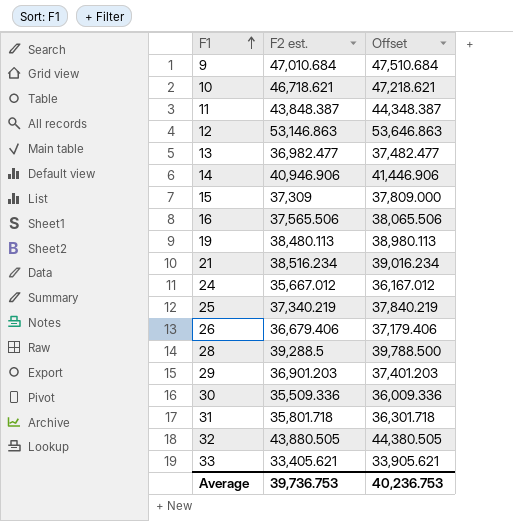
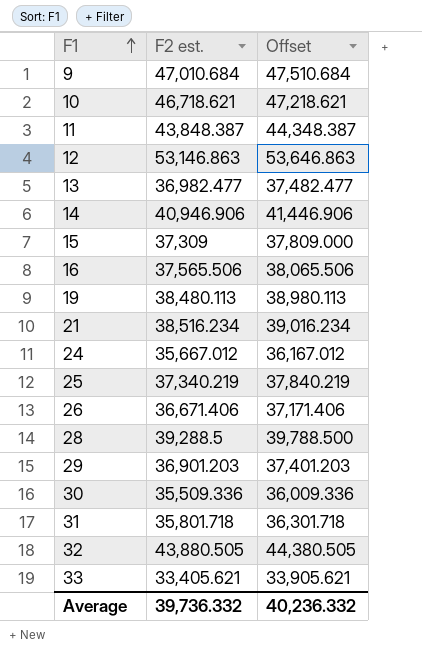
26 | F2 est.: 36,679.406 -> 36,671.406
26 | Offset: 37,179.406 -> 37,171.406
Average | F2 est.: 39,736.753 -> 39,736.332
Average | Offset: 40,236.753 -> 40,236.332

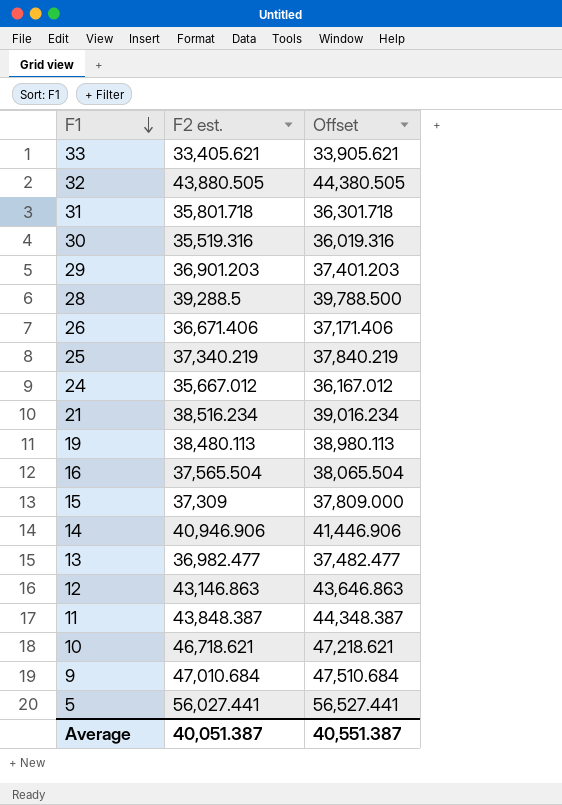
row order: F1 ascending -> F1 descending
30 | F2 est.: 35,509.336 -> 35,519.316
30 | Offset: 36,009.336 -> 36,019.316
16 | F2 est.: 37,565.506 -> 37,565.504
16 | Offset: 38,065.506 -> 38,065.504
12 | F2 est.: 53,146.863 -> 43,146.863
12 | Offset: 53,646.863 -> 43,646.863
row 5: none -> 56,027.441 | 56,527.441
Average | F2 est.: 39,736.332 -> 40,051.387
Average | Offset: 40,236.332 -> 40,551.387

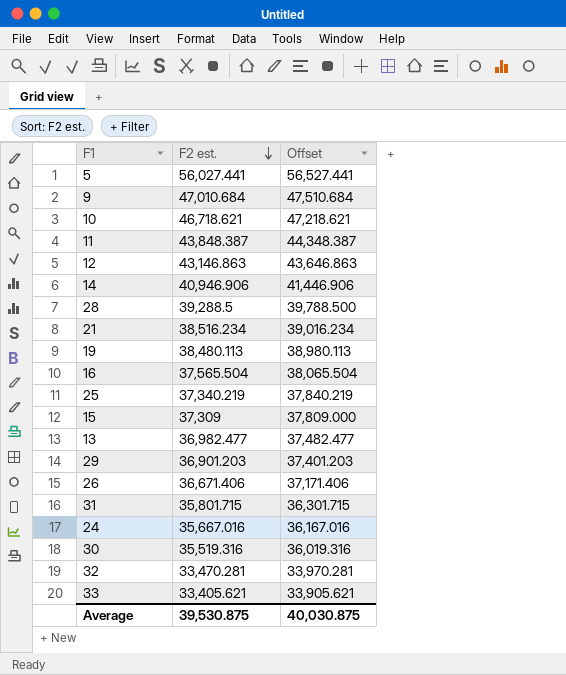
row order: F1 descending -> F2 est. descending
31 | F2 est.: 35,801.718 -> 35,801.715
31 | Offset: 36,301.718 -> 36,301.715
24 | F2 est.: 35,667.012 -> 35,667.016
24 | Offset: 36,167.012 -> 36,167.016
32 | F2 est.: 43,880.505 -> 33,470.281
32 | Offset: 44,380.505 -> 33,970.281
Average | F2 est.: 40,051.387 -> 39,530.875
Average | Offset: 40,551.387 -> 40,030.875

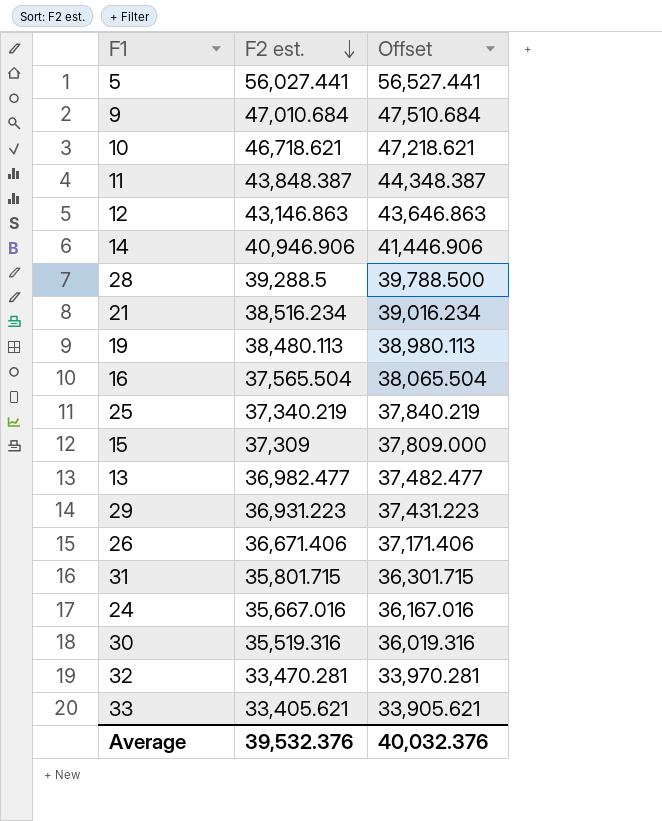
29 | F2 est.: 36,901.203 -> 36,931.223
29 | Offset: 37,401.203 -> 37,431.223
Average | F2 est.: 39,530.875 -> 39,532.376
Average | Offset: 40,030.875 -> 40,032.376

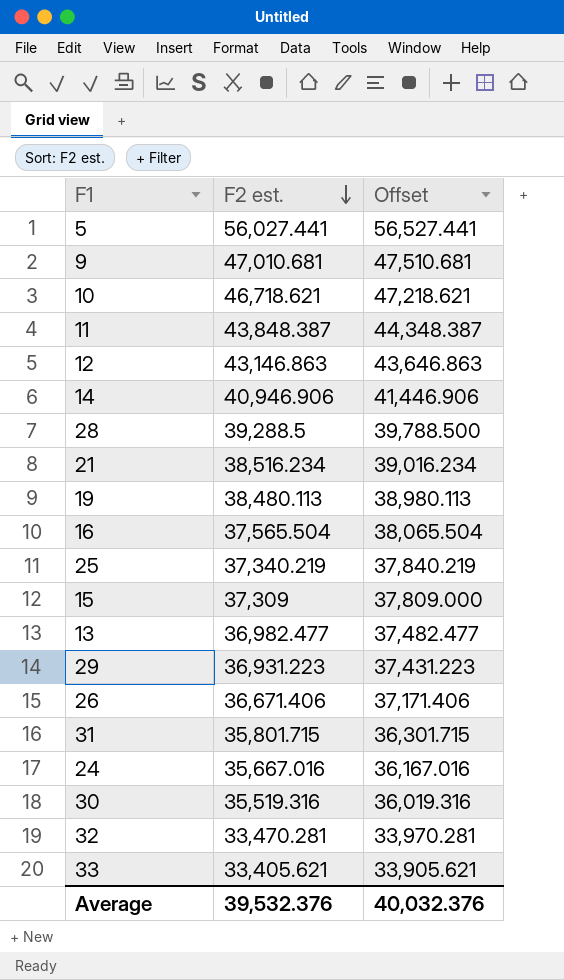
9 | F2 est.: 47,010.684 -> 47,010.681
9 | Offset: 47,510.684 -> 47,510.681

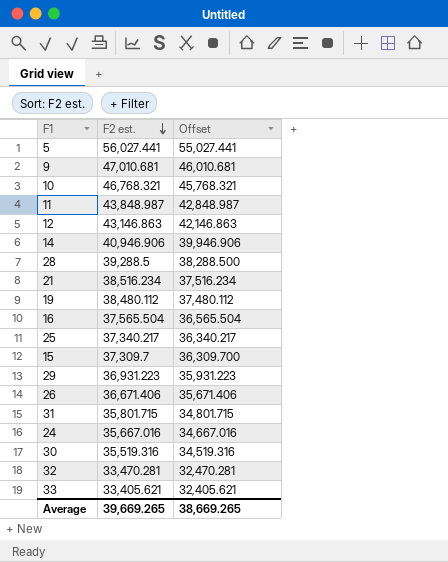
column Offset | formula: [F2 est.] + 500 -> [F2 est.] - 1000
row 13: 36,982.477 | 37,482.477 -> none
10 | F2 est.: 46,718.621 -> 46,768.321
11 | F2 est.: 43,848.387 -> 43,848.987
19 | F2 est.: 38,480.113 -> 38,480.112
25 | F2 est.: 37,340.219 -> 37,340.217
15 | F2 est.: 37,309 -> 37,309.7
Average | F2 est.: 39,532.376 -> 39,669.265
Average | Offset: 40,032.376 -> 38,669.265

